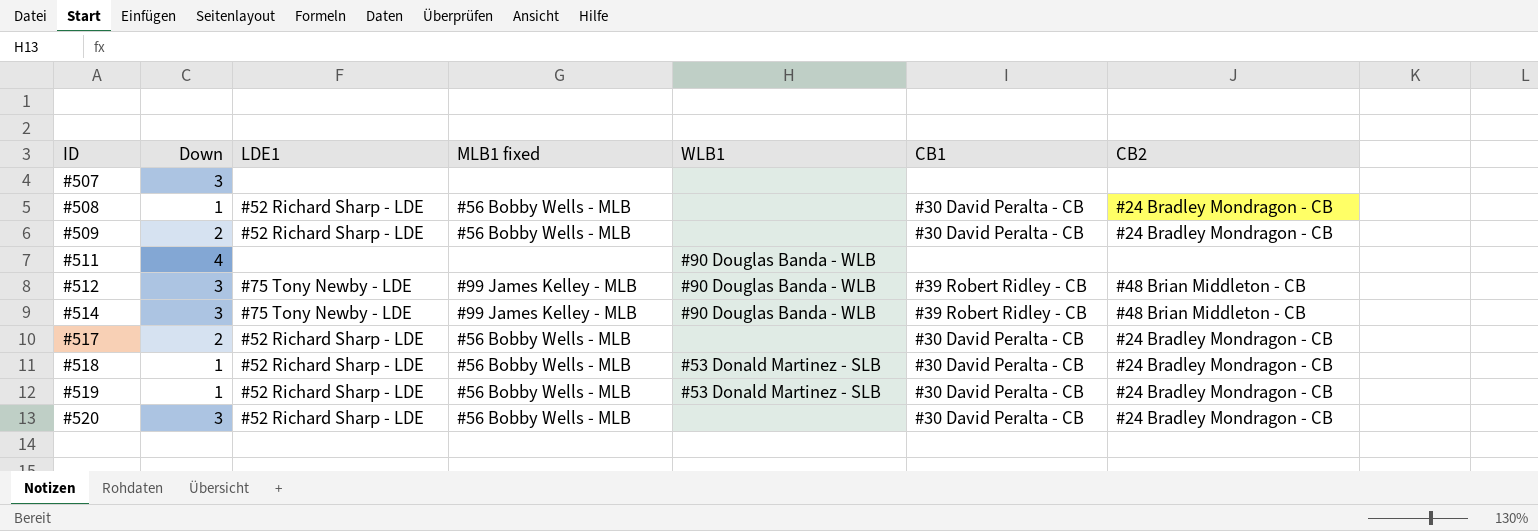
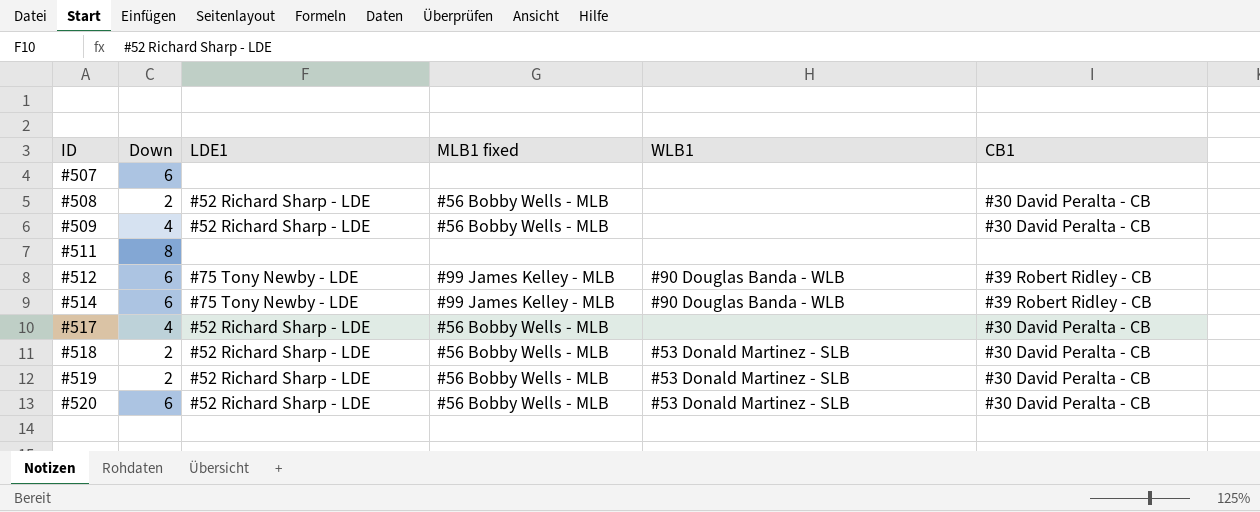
column CB2 | position: 7 -> none
#507 | Down: 3 -> 6
#508 | Down: 1 -> 2
#509 | Down: 2 -> 4
#511 | Down: 4 -> 8
#511 | WLB1: #90 Douglas Banda - WLB -> none
#512 | Down: 3 -> 6
#514 | Down: 3 -> 6
#517 | Down: 2 -> 4
#518 | Down: 1 -> 2
#519 | Down: 1 -> 2
#520 | Down: 3 -> 6
#520 | WLB1: none -> #53 Donald Martinez - SLB

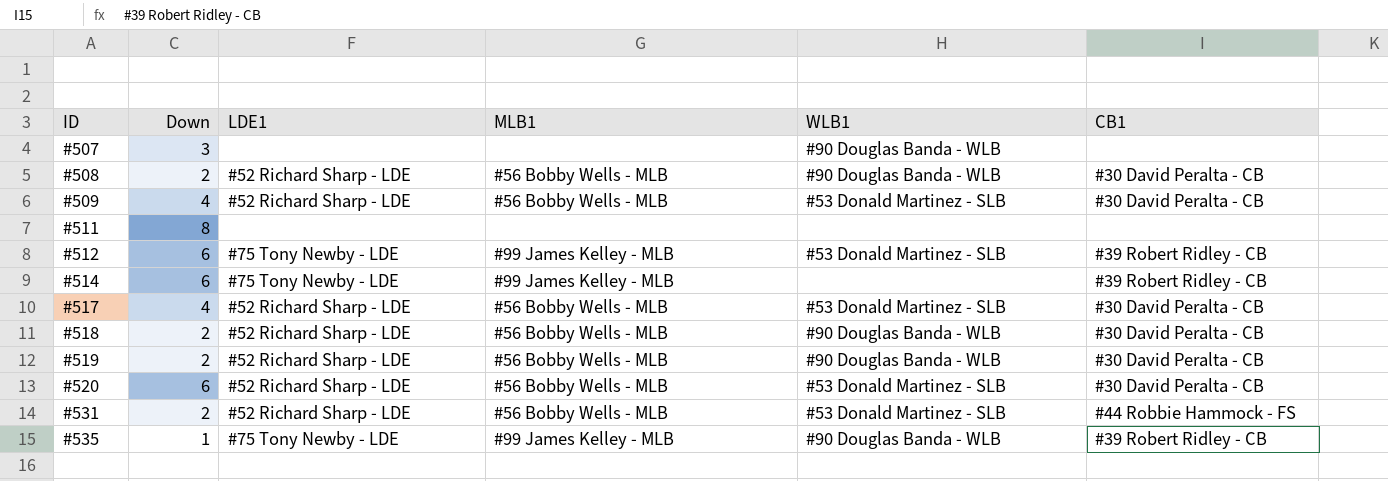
column name: MLB1 fixed -> MLB1
#507 | Down: 6 -> 3
#507 | WLB1: none -> #90 Douglas Banda - WLB
#508 | WLB1: none -> #90 Douglas Banda - WLB
#509 | WLB1: none -> #53 Donald Martinez - SLB
#512 | WLB1: #90 Douglas Banda - WLB -> #53 Donald Martinez - SLB
#514 | WLB1: #90 Douglas Banda - WLB -> none
#517 | WLB1: none -> #53 Donald Martinez - SLB
#518 | WLB1: #53 Donald Martinez - SLB -> #90 Douglas Banda - WLB
#519 | WLB1: #53 Donald Martinez - SLB -> #90 Douglas Banda - WLB
row #531: none -> 2 | #52 Richard Sharp - LDE | #56 Bobby Wells - MLB | #53 Donald Martinez - SLB | #44 Robbie Hammock - FS
row #535: none -> 1 | #75 Tony Newby - LDE | #99 James Kelley - MLB | #90 Douglas Banda - WLB | #39 Robert Ridley - CB

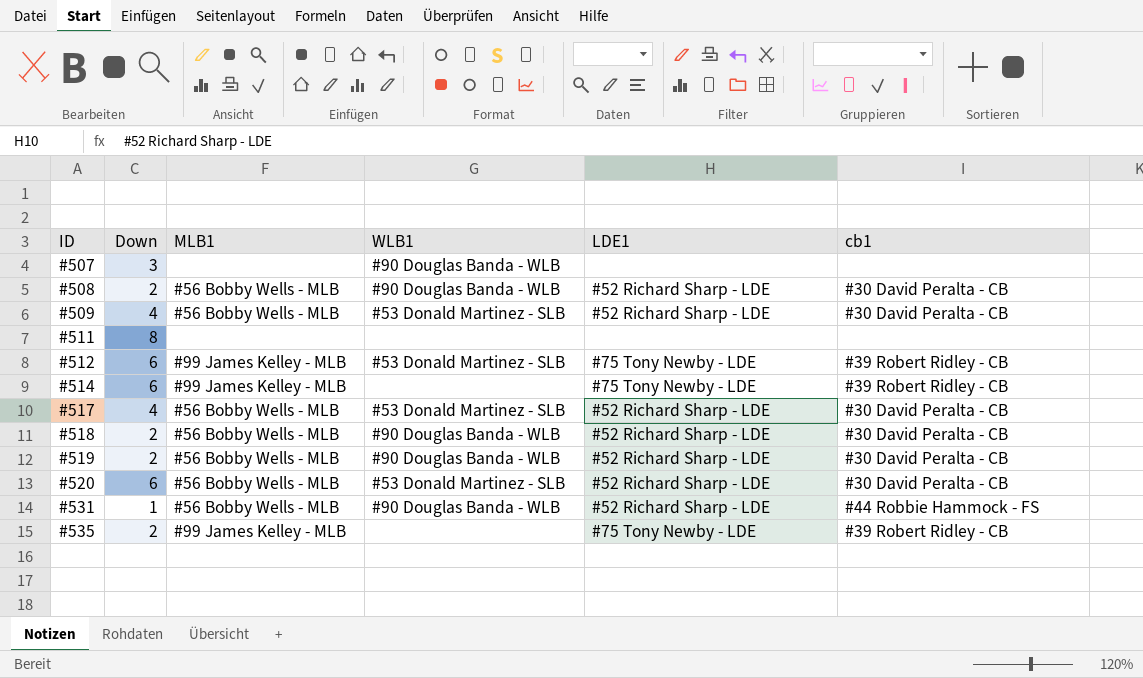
column LDE1 | position: 3 -> 5
column name: CB1 -> cb1
#531 | Down: 2 -> 1
#531 | WLB1: #53 Donald Martinez - SLB -> #90 Douglas Banda - WLB
#535 | Down: 1 -> 2
#535 | WLB1: #90 Douglas Banda - WLB -> none

